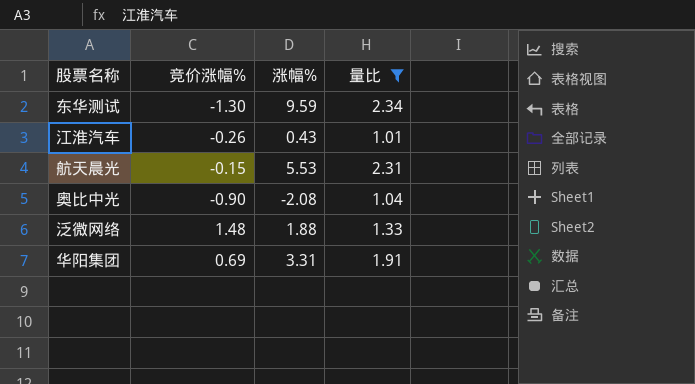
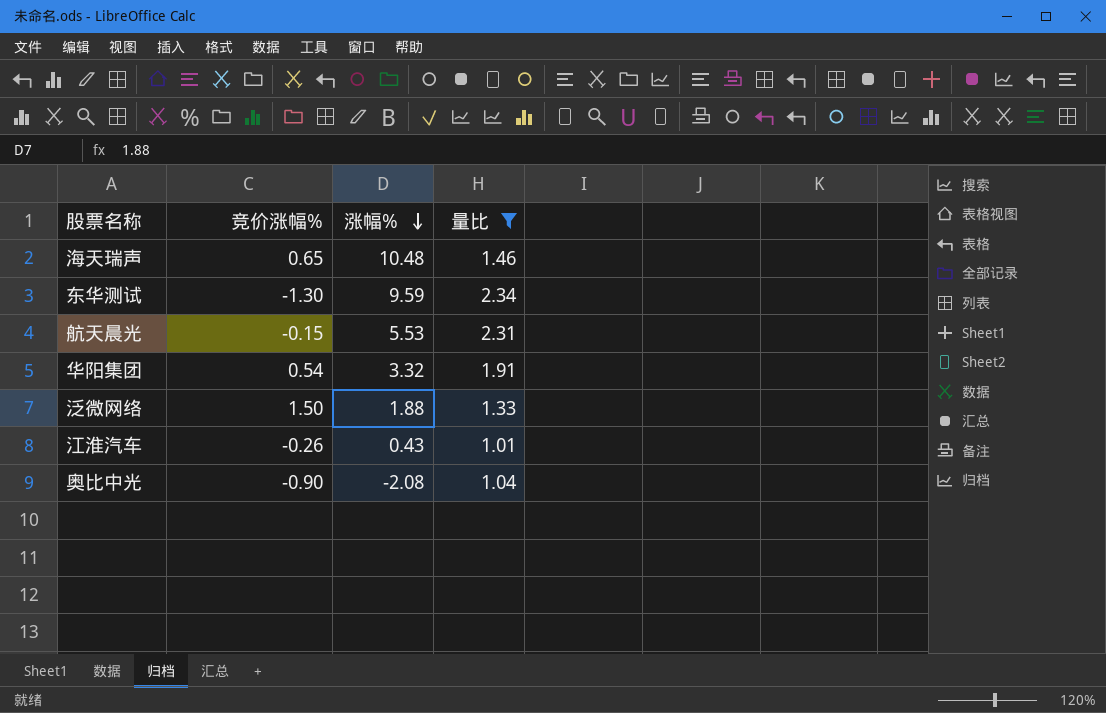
row order: none -> 涨幅% descending
row 海天瑞声: none -> 0.65 | 10.48 | 1.46
华阳集团 | 竞价涨幅%: 0.69 -> 0.54
华阳集团 | 涨幅%: 3.31 -> 3.32
泛微网络 | 竞价涨幅%: 1.48 -> 1.50

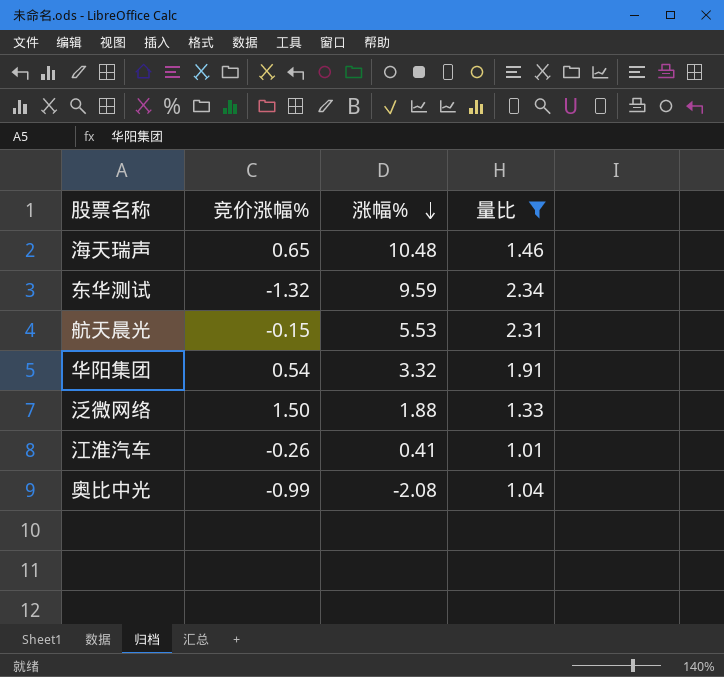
东华测试 | 竞价涨幅%: -1.30 -> -1.32
江淮汽车 | 涨幅%: 0.43 -> 0.41
奥比中光 | 竞价涨幅%: -0.90 -> -0.99

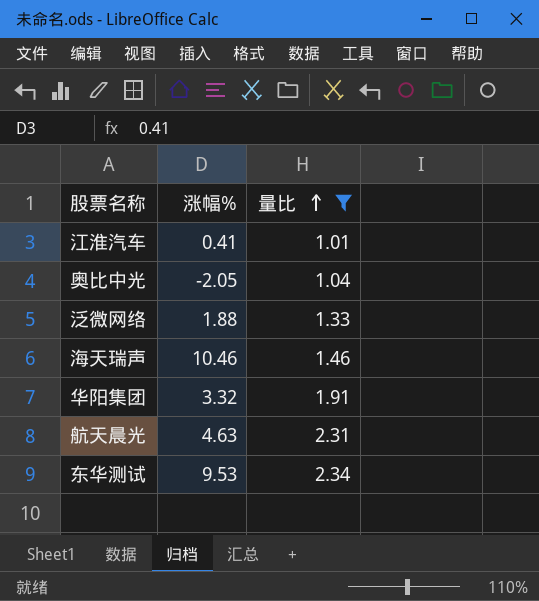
row order: 涨幅% descending -> 量比 ascending
column 竞价涨幅% | position: 2 -> none
奥比中光 | 涨幅%: -2.08 -> -2.05
海天瑞声 | 涨幅%: 10.48 -> 10.46
航天晨光 | 涨幅%: 5.53 -> 4.63
东华测试 | 涨幅%: 9.59 -> 9.53

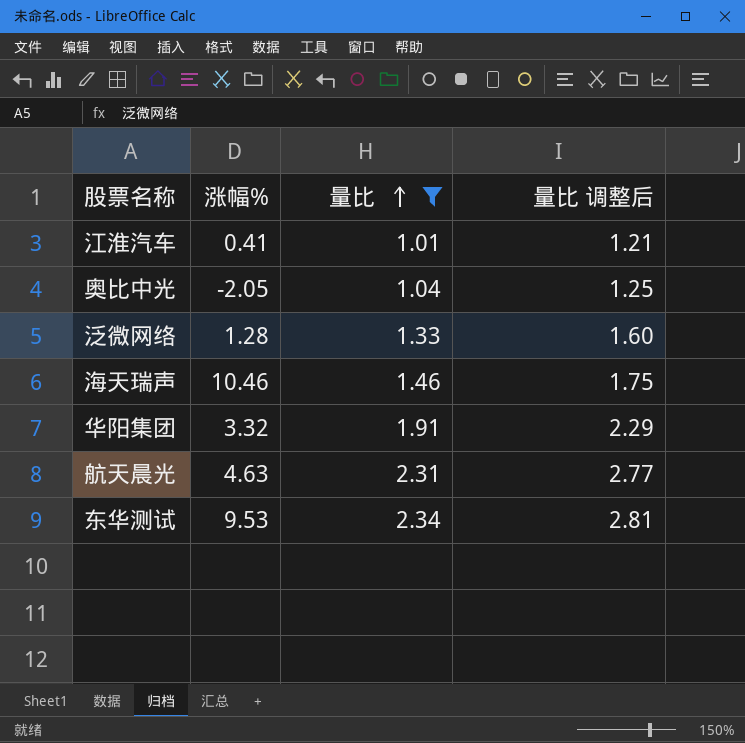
column 量比 调整后 | formula: none -> [量比] * 1.2
泛微网络 | 涨幅%: 1.88 -> 1.28

